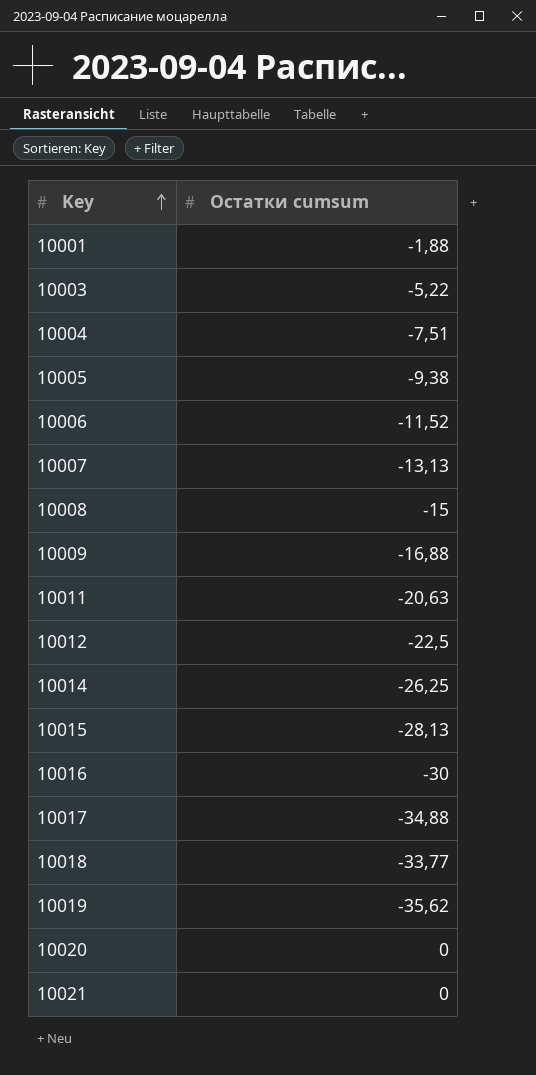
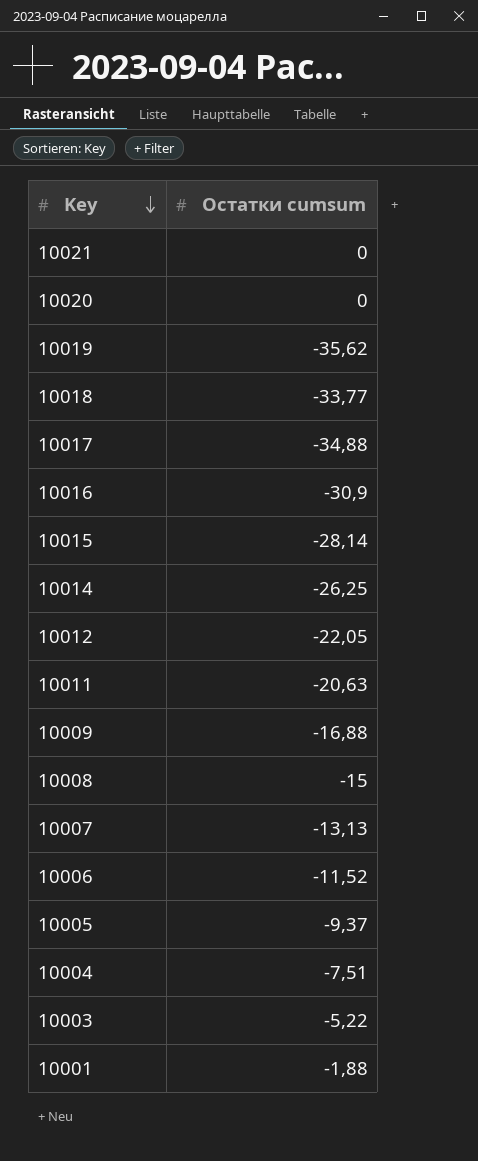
row order: Key ascending -> Key descending
10016 | Остатки cumsum: -30 -> -30,9
10015 | Остатки cumsum: -28,13 -> -28,14
10012 | Остатки cumsum: -22,5 -> -22,05
10005 | Остатки cumsum: -9,38 -> -9,37

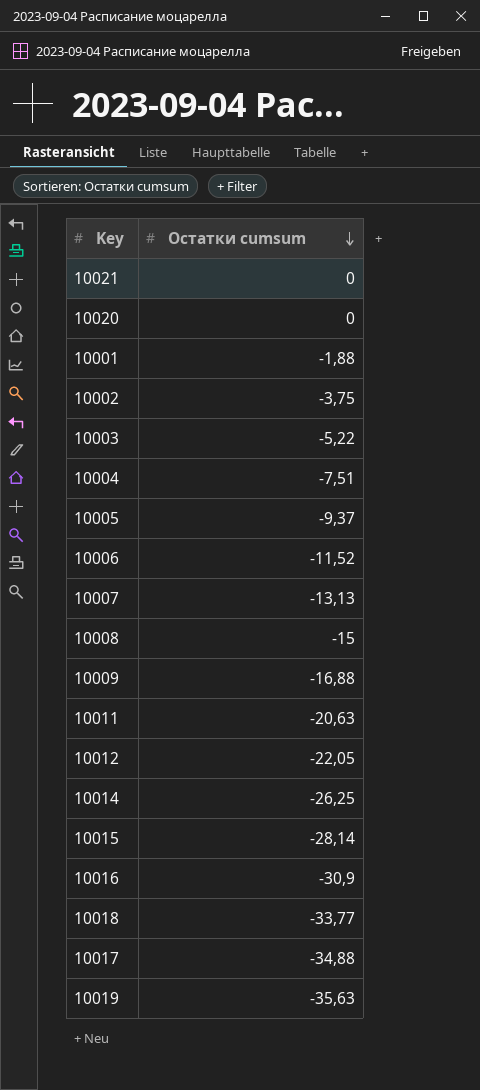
row order: Key descending -> Остатки cumsum descending
row 10002: none -> -3,75
10019 | Остатки cumsum: -35,62 -> -35,63

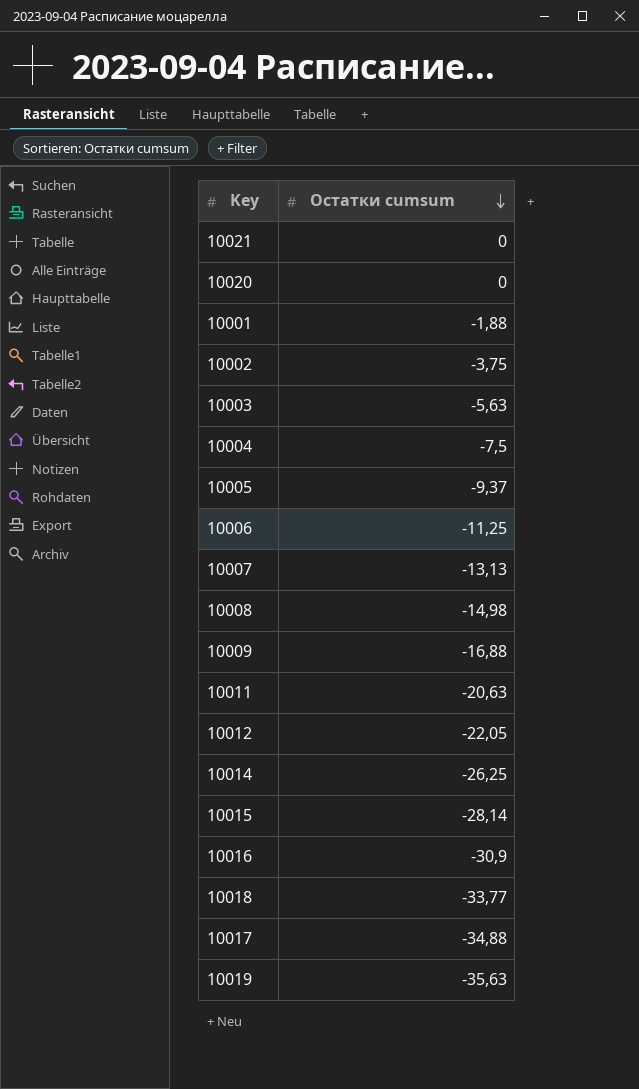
10003 | Остатки cumsum: -5,22 -> -5,63
10004 | Остатки cumsum: -7,51 -> -7,5
10006 | Остатки cumsum: -11,52 -> -11,25
10008 | Остатки cumsum: -15 -> -14,98

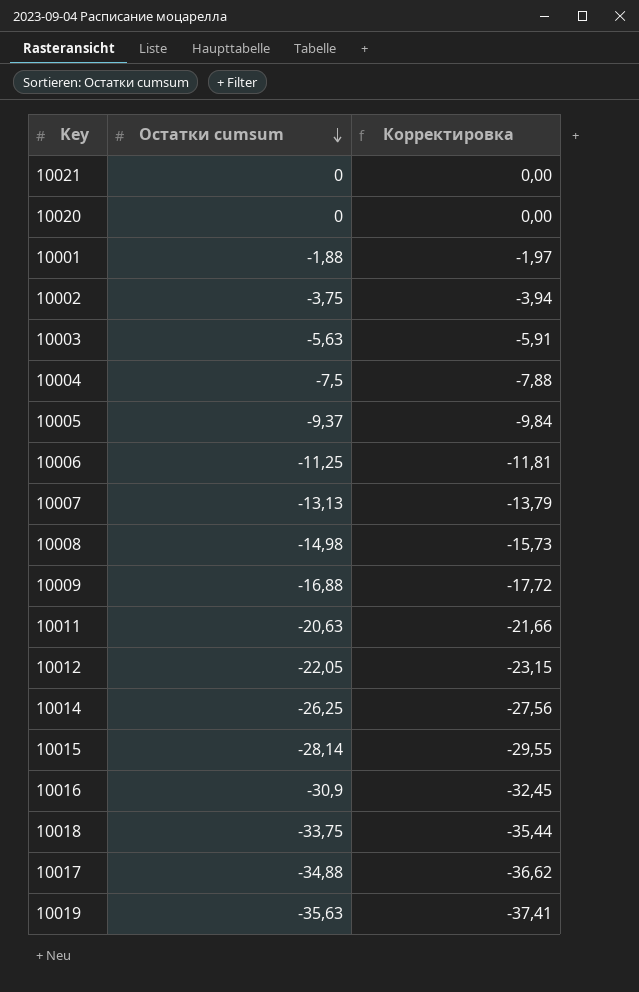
column Корректировка | formula: none -> [Остатки cumsum] * 1,05
10018 | Остатки cumsum: -33,77 -> -33,75

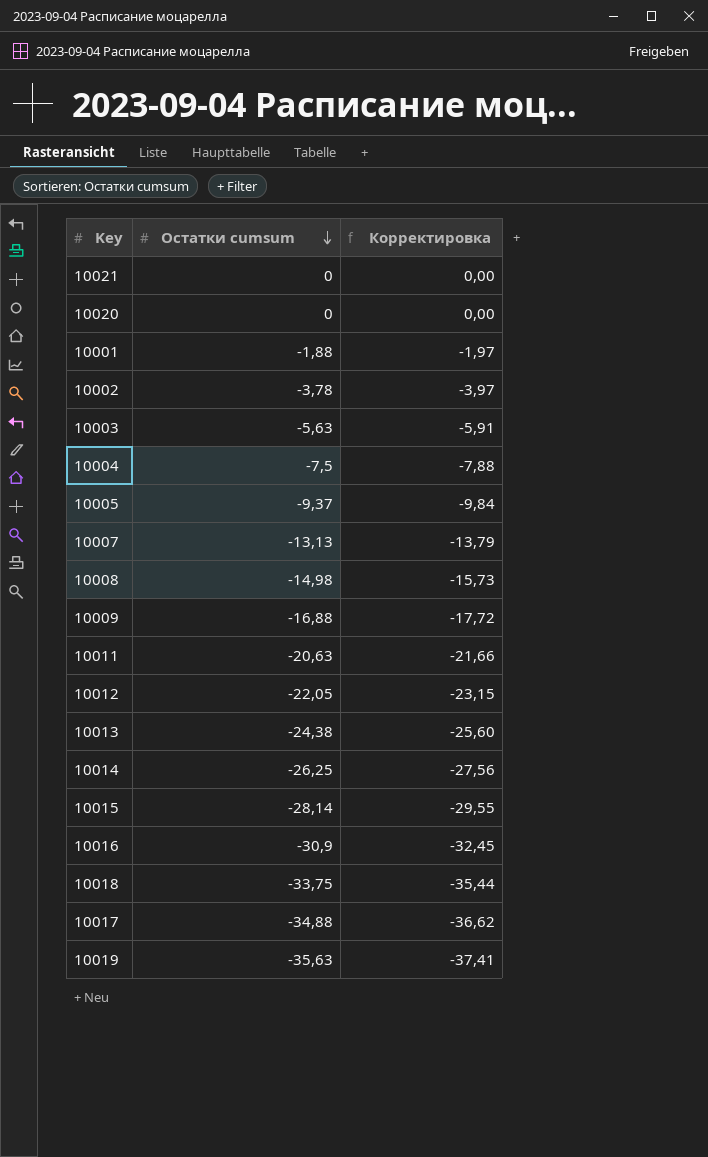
row 10006: -11,25 | -11,81 -> none
10002 | Остатки cumsum: -3,75 -> -3,78
10002 | Корректировка: -3,94 -> -3,97
row 10013: none -> -24,38 | -25,60

